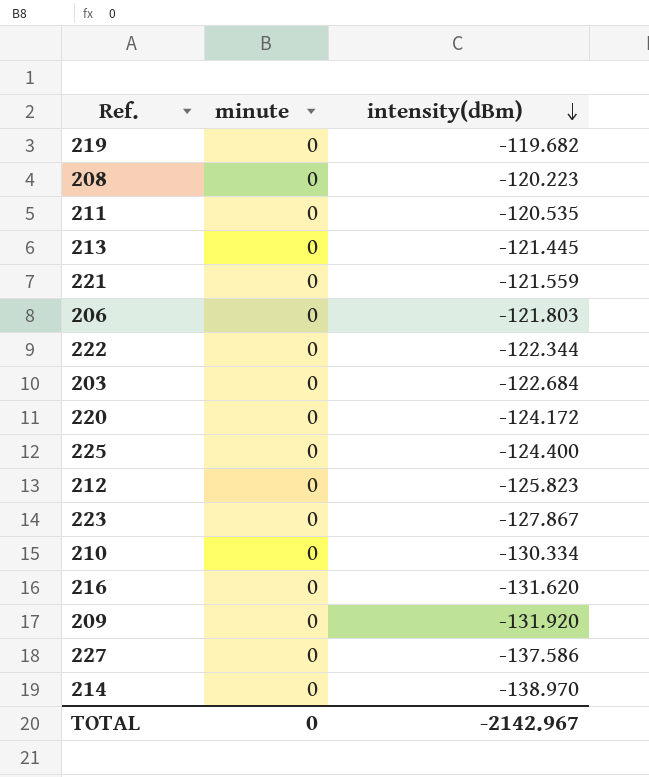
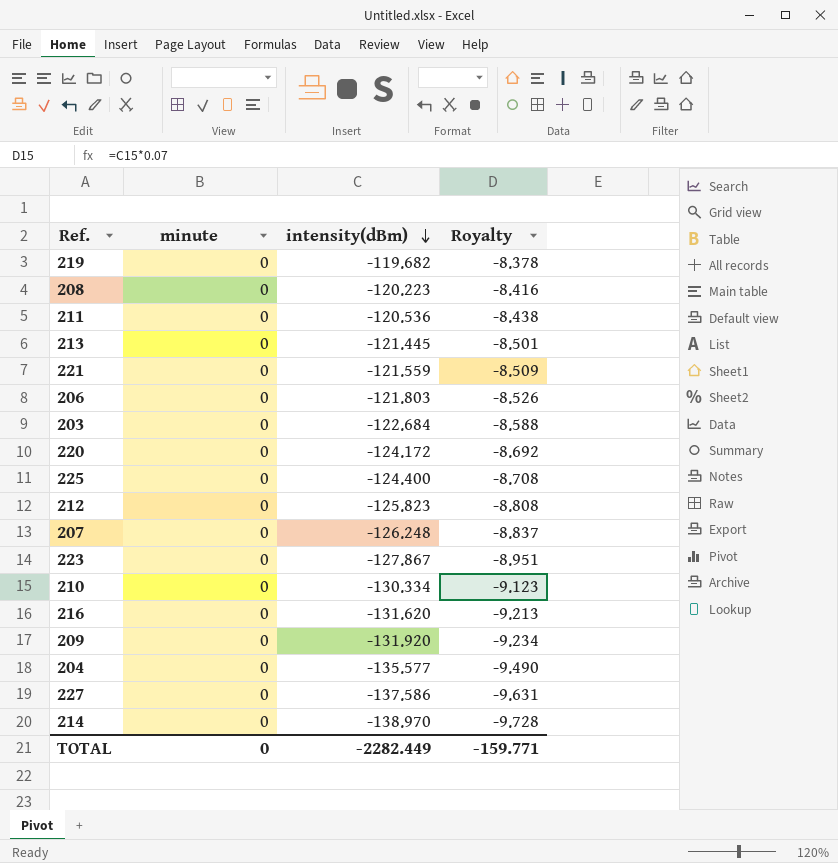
column Royalty | formula: none -> [intensity(dBm)] * 0.07
row 222: 0 | -122.344 -> none
211 | intensity(dBm): -120.535 -> -120.536
row 207: none -> 0 | -126.248 | -8.837
row 204: none -> 0 | -135.577 | -9.490
TOTAL | intensity(dBm): -2142.967 -> -2282.449

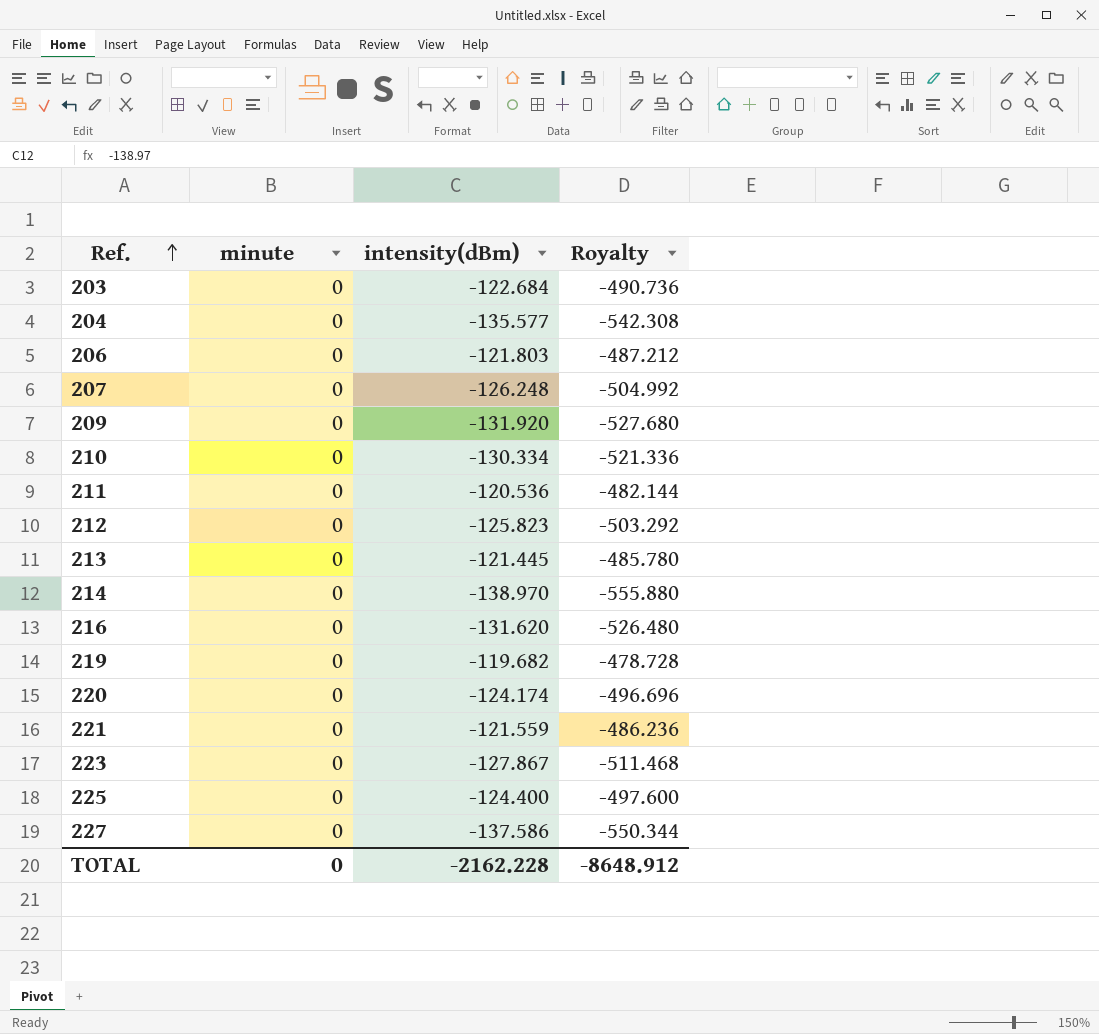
row order: intensity(dBm) descending -> Ref. ascending
column Royalty | formula: [intensity(dBm)] * 0.07 -> [intensity(dBm)] * 4
row 208: 0 | -120.223 | -8.416 -> none
220 | intensity(dBm): -124.172 -> -124.174
TOTAL | intensity(dBm): -2282.449 -> -2162.228
TOTAL | Royalty: -159.771 -> -8648.912

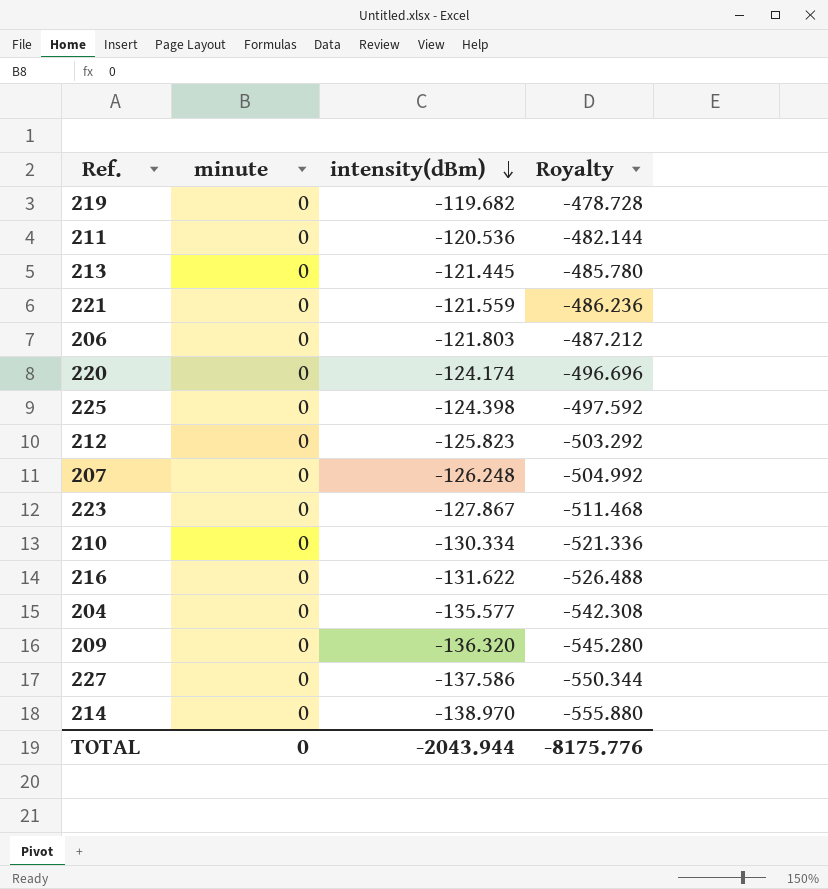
row order: Ref. ascending -> intensity(dBm) descending
row 203: 0 | -122.684 | -490.736 -> none
225 | intensity(dBm): -124.400 -> -124.398
225 | Royalty: -497.600 -> -497.592
216 | intensity(dBm): -131.620 -> -131.622
216 | Royalty: -526.480 -> -526.488
209 | intensity(dBm): -131.920 -> -136.320
209 | Royalty: -527.680 -> -545.280
TOTAL | intensity(dBm): -2162.228 -> -2043.944
TOTAL | Royalty: -8648.912 -> -8175.776

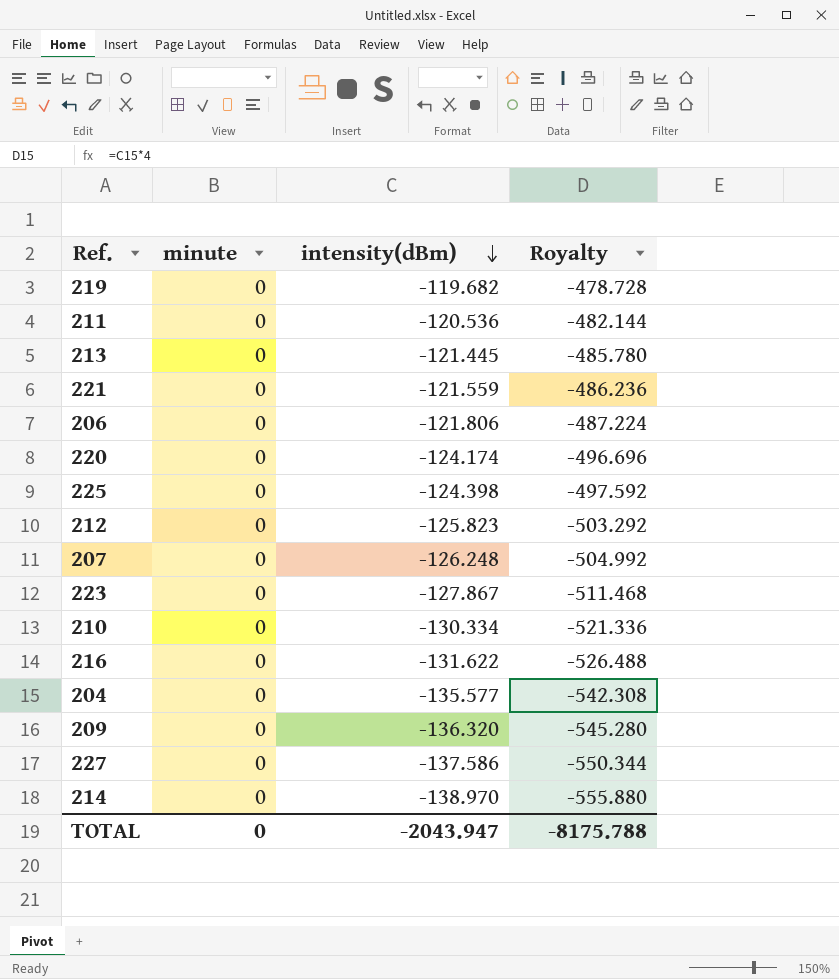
206 | intensity(dBm): -121.803 -> -121.806
206 | Royalty: -487.212 -> -487.224
TOTAL | intensity(dBm): -2043.944 -> -2043.947
TOTAL | Royalty: -8175.776 -> -8175.788

